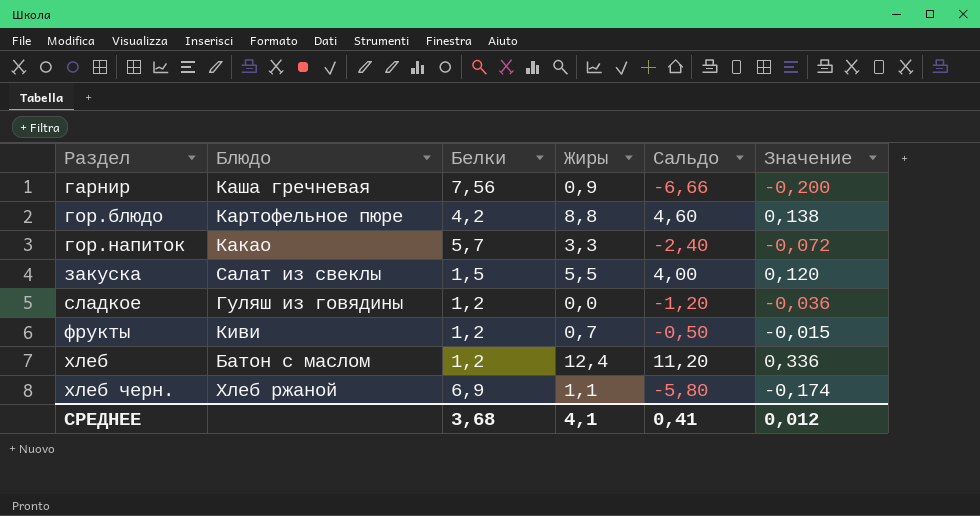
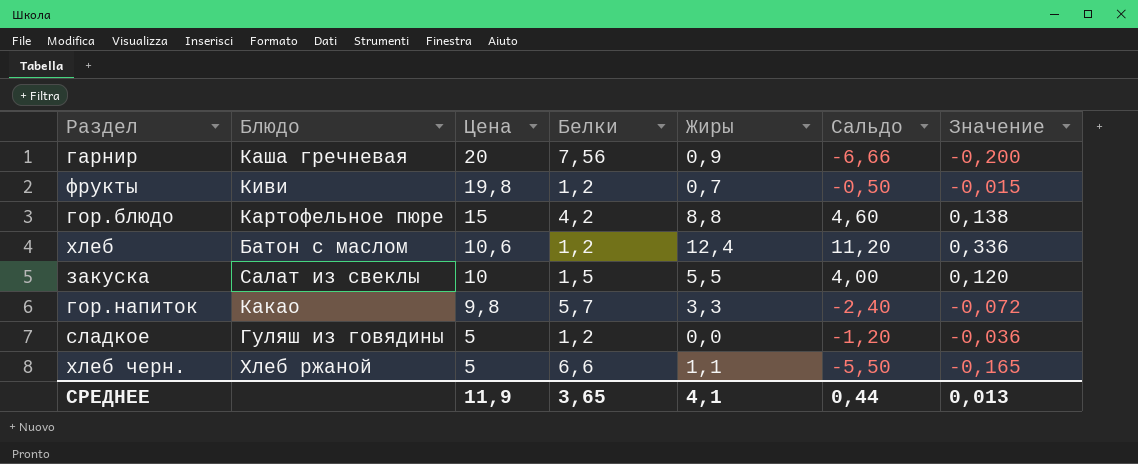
row order: Раздел ascending -> Цена descending
column Цена | position: none -> 3
хлеб черн. | Белки: 6,9 -> 6,6
хлеб черн. | Сальдо: -5,80 -> -5,50
хлеб черн. | Значение: -0,174 -> -0,165
СРЕДНЕЕ | Белки: 3,68 -> 3,65
СРЕДНЕЕ | Сальдо: 0,41 -> 0,44
СРЕДНЕЕ | Значение: 0,012 -> 0,013

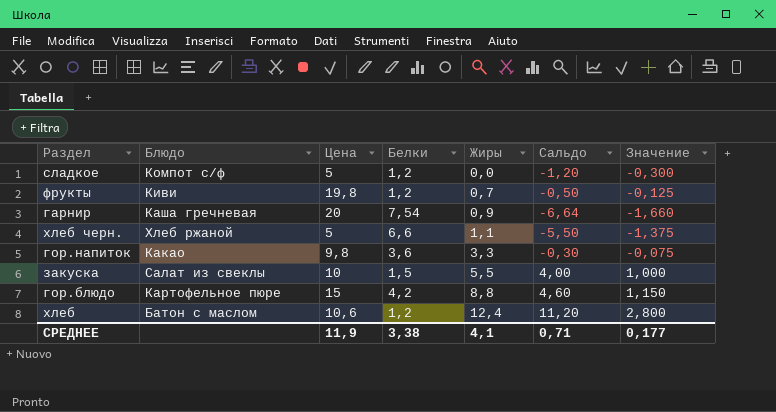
row order: Цена descending -> Жиры ascending
column Значение | formula: [Сальдо] * 0,03 -> [Сальдо] * 0,25
сладкое | Блюдо: Гуляш из говядины -> Компот с/ф
гарнир | Белки: 7,56 -> 7,54
гарнир | Сальдо: -6,66 -> -6,64
гор.напиток | Белки: 5,7 -> 3,6
гор.напиток | Сальдо: -2,40 -> -0,30
СРЕДНЕЕ | Белки: 3,65 -> 3,38
СРЕДНЕЕ | Сальдо: 0,44 -> 0,71
СРЕДНЕЕ | Значение: 0,013 -> 0,177

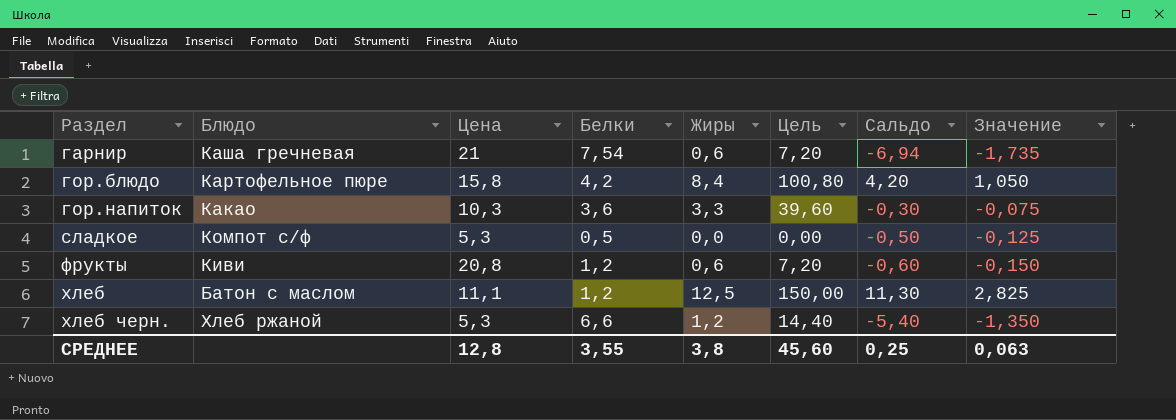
row order: Жиры ascending -> Раздел ascending
column Цель | formula: none -> [Жиры] * 12
row закуска: Салат из свеклы | 10 | 1,5 | 5,5 | 4,00 | 1,000 -> none
гарнир | Цена: 20 -> 21
гарнир | Жиры: 0,9 -> 0,6
гарнир | Сальдо: -6,64 -> -6,94
гарнир | Значение: -1,660 -> -1,735
гор.блюдо | Цена: 15 -> 15,8
гор.блюдо | Жиры: 8,8 -> 8,4
гор.блюдо | Сальдо: 4,60 -> 4,20
гор.блюдо | Значение: 1,150 -> 1,050
гор.напиток | Цена: 9,8 -> 10,3
сладкое | Цена: 5 -> 5,3
сладкое | Белки: 1,2 -> 0,5
сладкое | Сальдо: -1,20 -> -0,50
сладкое | Значение: -0,300 -> -0,125
фрукты | Цена: 19,8 -> 20,8
фрукты | Жиры: 0,7 -> 0,6
фрукты | Сальдо: -0,50 -> -0,60
фрукты | Значение: -0,125 -> -0,150
хлеб | Цена: 10,6 -> 11,1
хлеб | Жиры: 12,4 -> 12,5
хлеб | Сальдо: 11,20 -> 11,30
хлеб | Значение: 2,800 -> 2,825
хлеб черн. | Цена: 5 -> 5,3
хлеб черн. | Жиры: 1,1 -> 1,2
хлеб черн. | Сальдо: -5,50 -> -5,40
хлеб черн. | Значение: -1,375 -> -1,350
СРЕДНЕЕ | Цена: 11,9 -> 12,8
СРЕДНЕЕ | Белки: 3,38 -> 3,55
СРЕДНЕЕ | Жиры: 4,1 -> 3,8
СРЕДНЕЕ | Сальдо: 0,71 -> 0,25
СРЕДНЕЕ | Значение: 0,177 -> 0,063

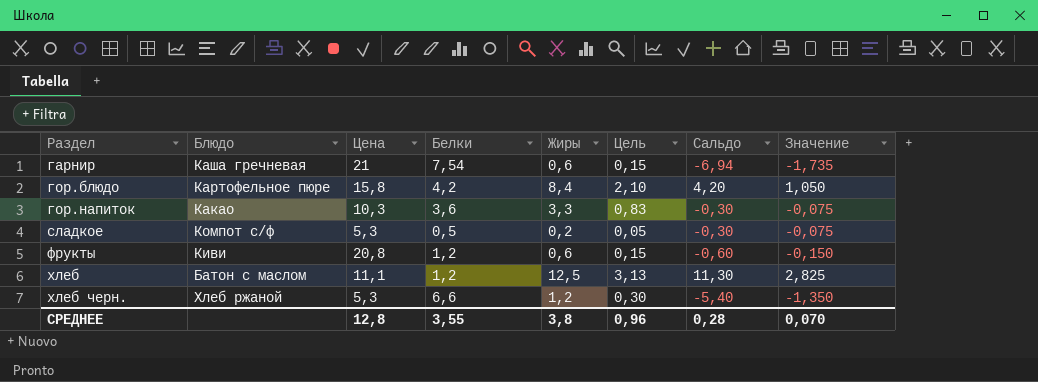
column Цель | formula: [Жиры] * 12 -> [Жиры] * 0,25
сладкое | Жиры: 0,0 -> 0,2
сладкое | Сальдо: -0,50 -> -0,30
сладкое | Значение: -0,125 -> -0,075
СРЕДНЕЕ | Цель: 45,60 -> 0,96
СРЕДНЕЕ | Сальдо: 0,25 -> 0,28
СРЕДНЕЕ | Значение: 0,063 -> 0,070

